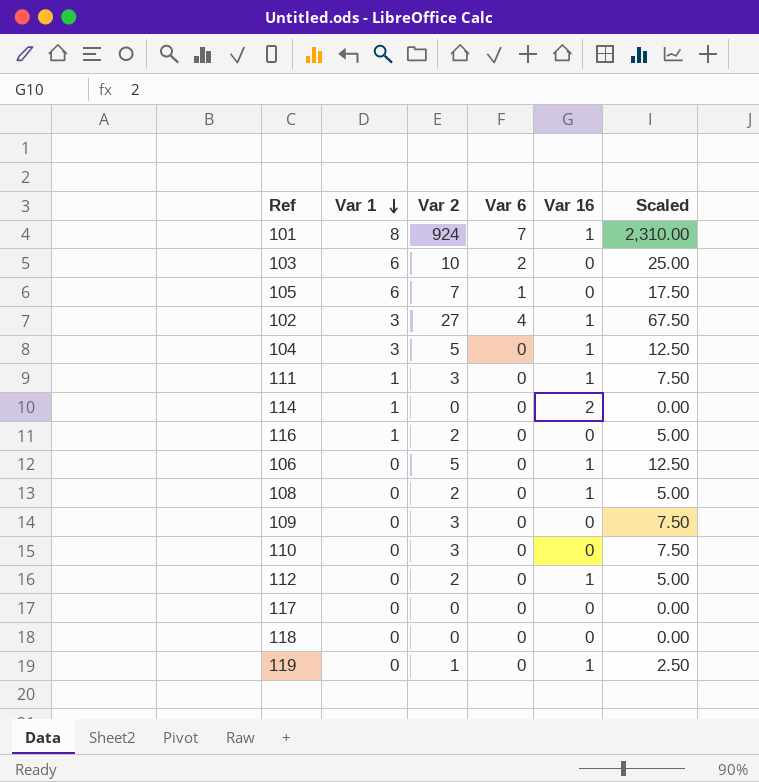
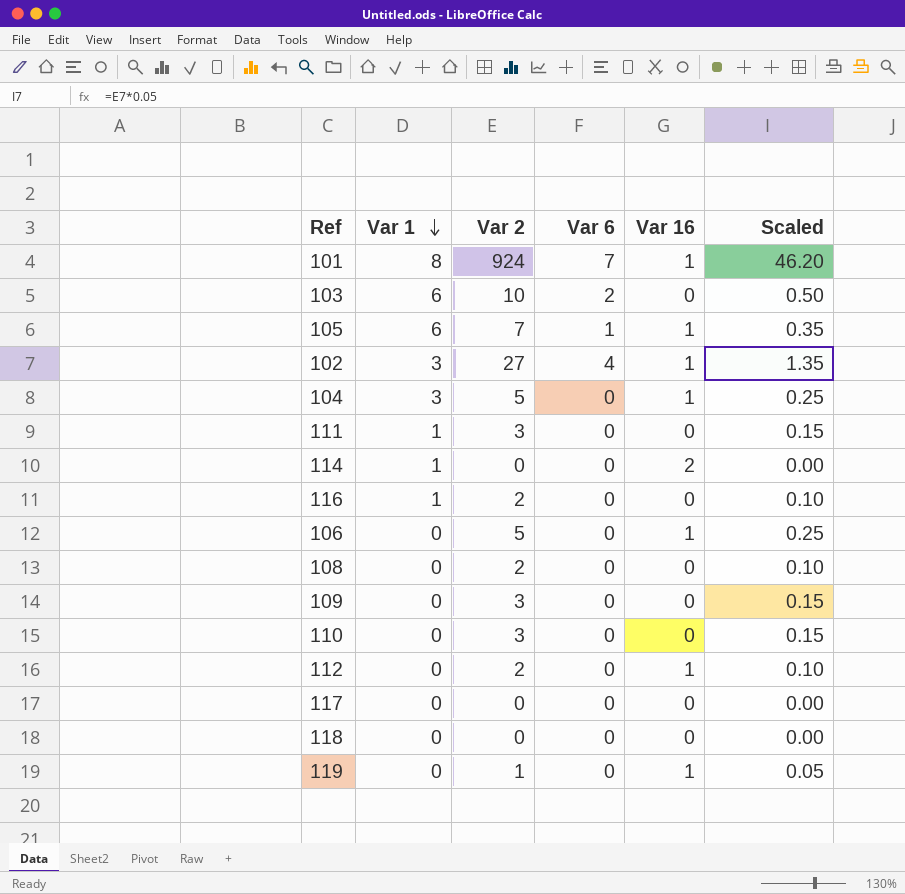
column Scaled | formula: [Var 2] * 2.5 -> [Var 2] * 0.05
105 | Var 16: 0 -> 1
111 | Var 16: 1 -> 0
108 | Var 16: 1 -> 0

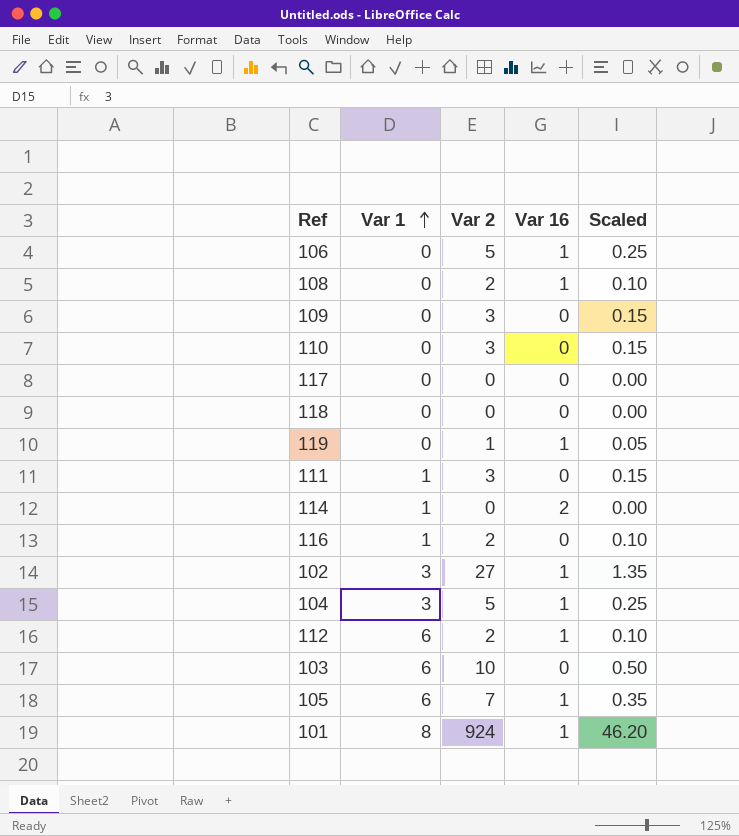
row order: Var 1 descending -> Var 1 ascending
column Var 6 | position: 4 -> none
108 | Var 16: 0 -> 1
112 | Var 1: 0 -> 6

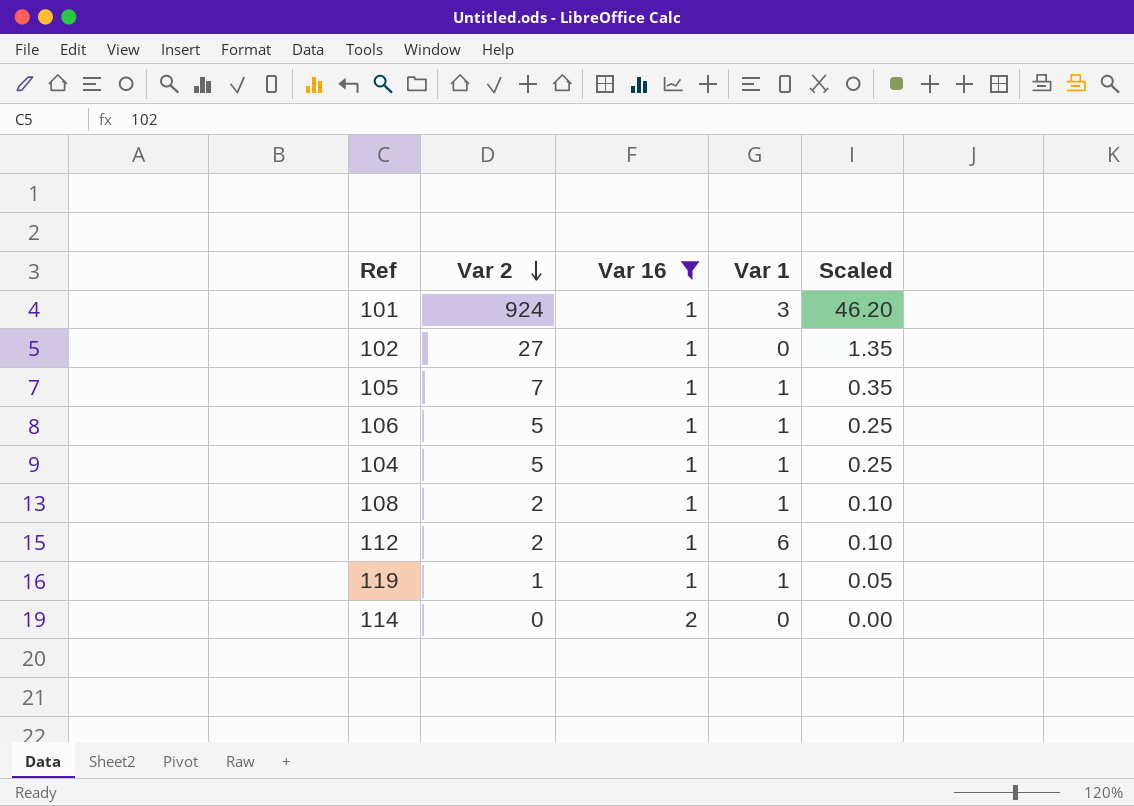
filter: none -> Var 16 != 0
row order: Var 1 ascending -> Var 2 descending
column Var 1 | position: 2 -> 4
101 | Var 1: 8 -> 3
102 | Var 1: 3 -> 0
105 | Var 1: 6 -> 1
106 | Var 1: 0 -> 1
104 | Var 1: 3 -> 1
108 | Var 1: 0 -> 1
119 | Var 1: 0 -> 1
114 | Var 1: 1 -> 0

